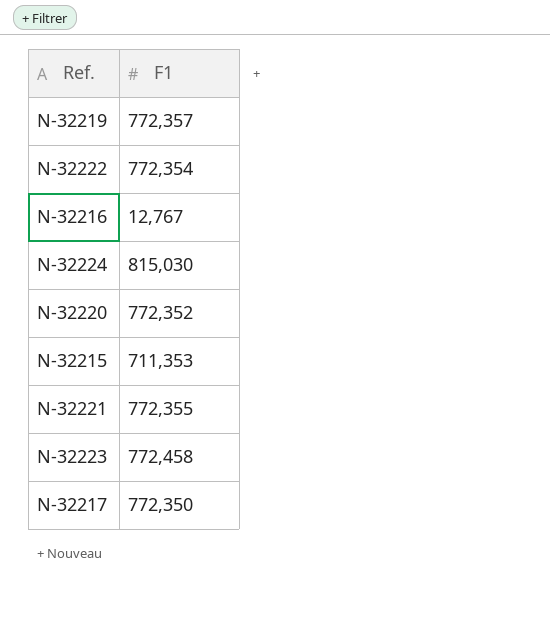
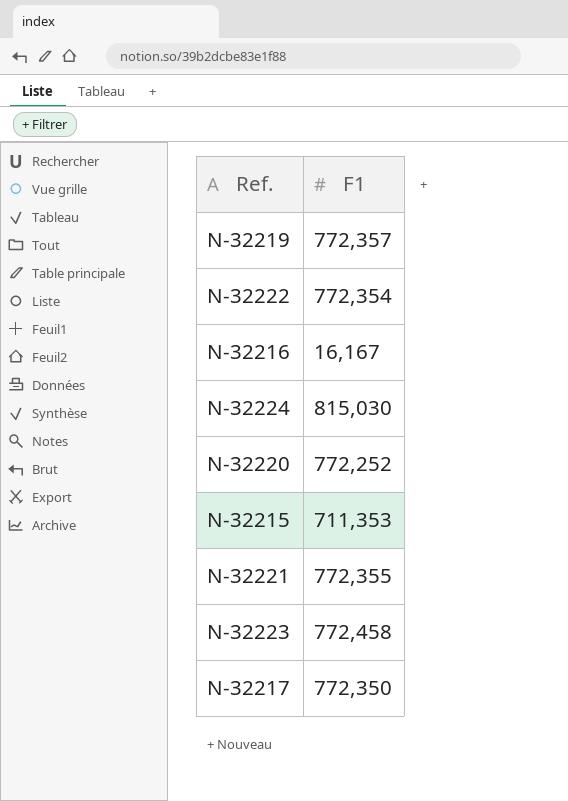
N-32216 | F1: 12,767 -> 16,167
N-32220 | F1: 772,352 -> 772,252

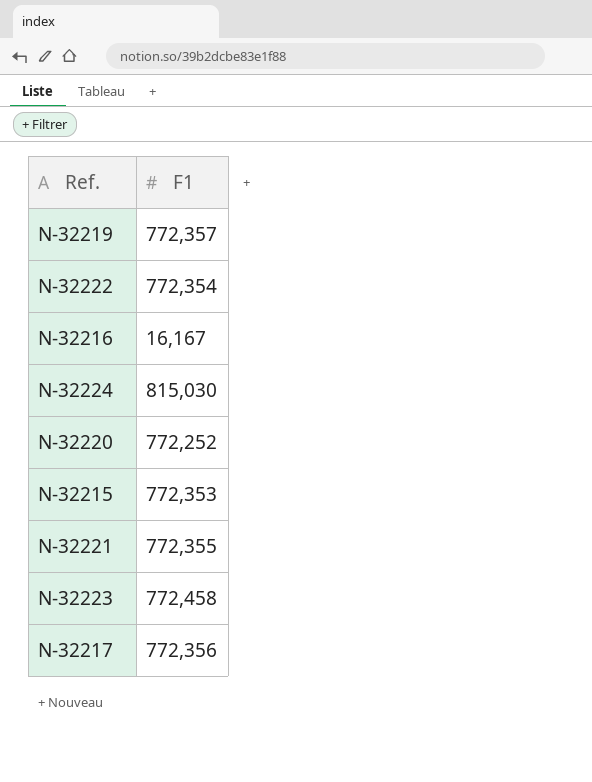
N-32215 | F1: 711,353 -> 772,353
N-32217 | F1: 772,350 -> 772,356

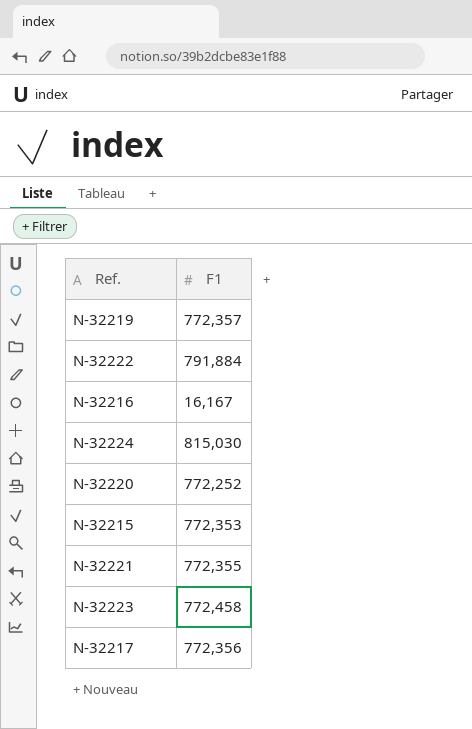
N-32222 | F1: 772,354 -> 791,884

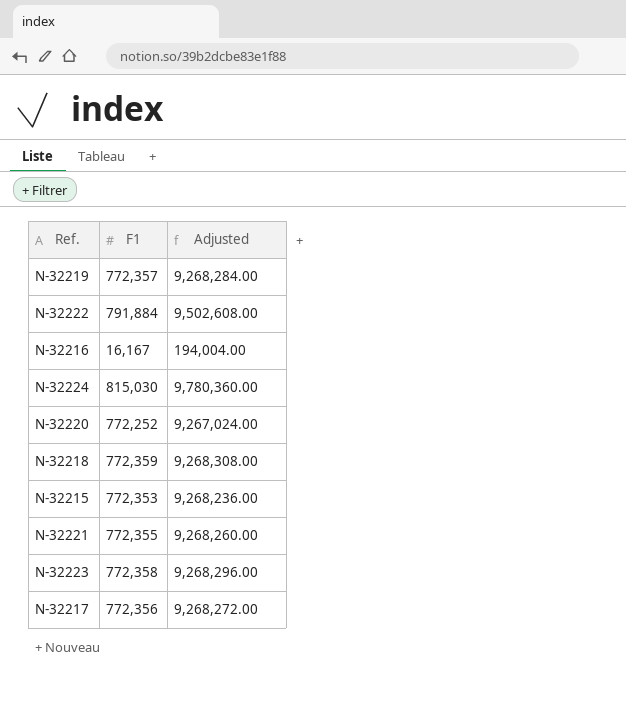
column Adjusted | formula: none -> [F1] * 12
row N-32218: none -> 772,359 | 9,268,308.00
N-32223 | F1: 772,458 -> 772,358

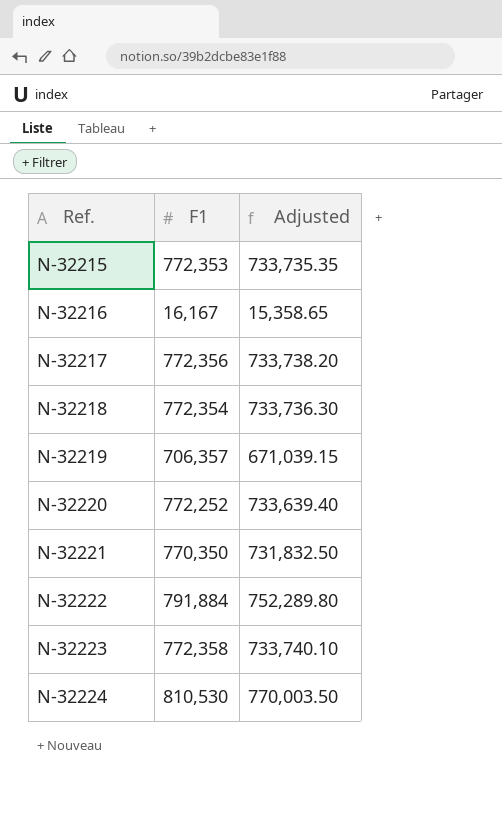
row order: none -> Ref. ascending
column Adjusted | formula: [F1] * 12 -> [F1] * 0.95
N-32218 | F1: 772,359 -> 772,354
N-32219 | F1: 772,357 -> 706,357
N-32221 | F1: 772,355 -> 770,350
N-32224 | F1: 815,030 -> 810,530

